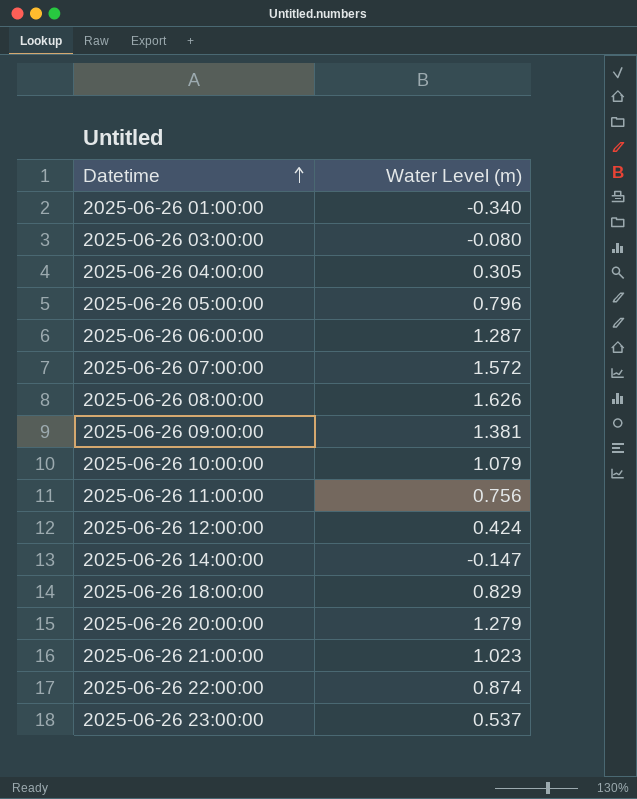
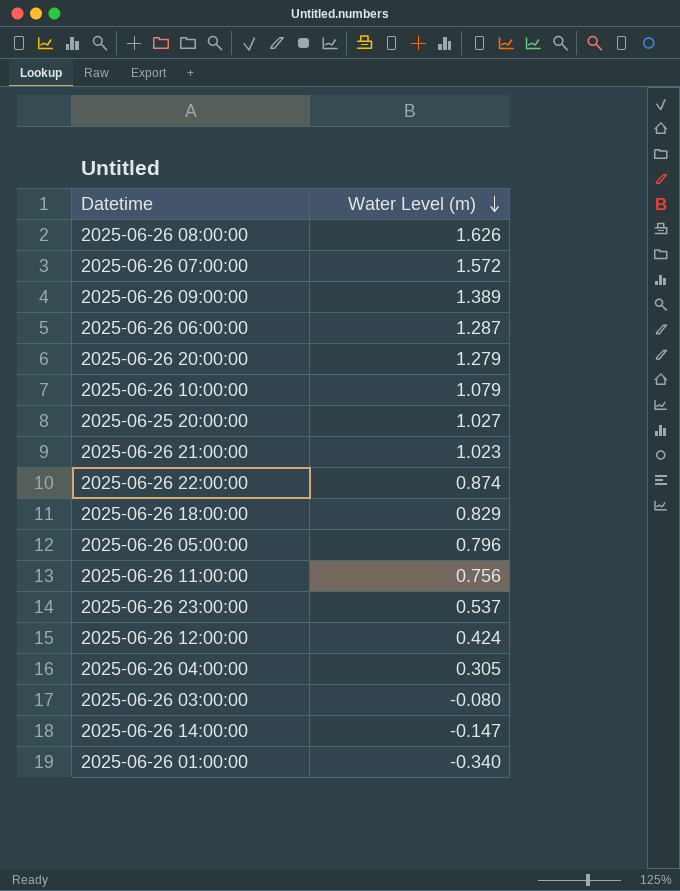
row order: Datetime ascending -> Water Level (m) descending
2025-06-26 09:00:00 | Water Level (m): 1.381 -> 1.389
row 2025-06-25 20:00:00: none -> 1.027

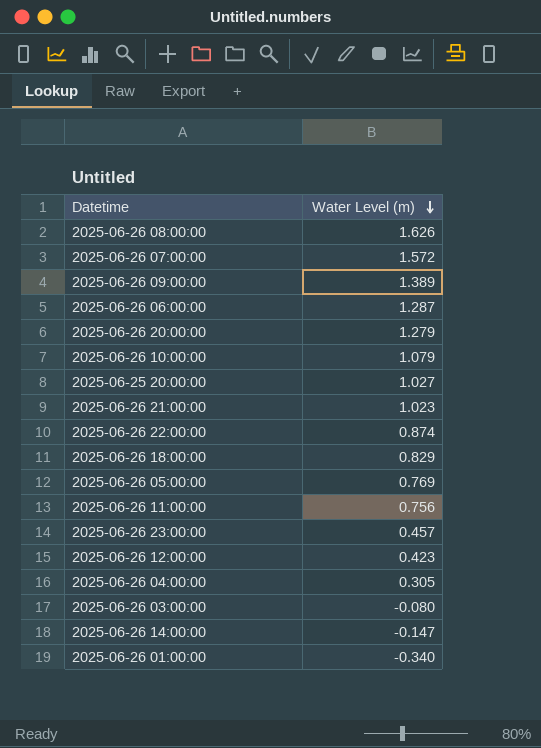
2025-06-26 05:00:00 | Water Level (m): 0.796 -> 0.769
2025-06-26 23:00:00 | Water Level (m): 0.537 -> 0.457
2025-06-26 12:00:00 | Water Level (m): 0.424 -> 0.423

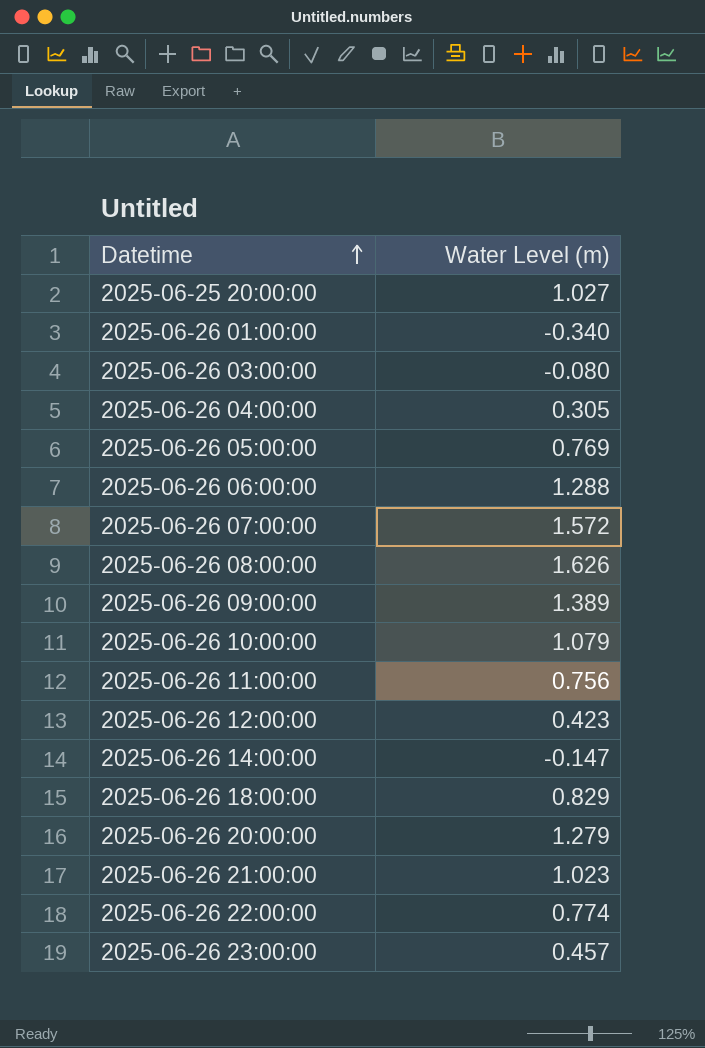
row order: Water Level (m) descending -> Datetime ascending
2025-06-26 06:00:00 | Water Level (m): 1.287 -> 1.288
2025-06-26 22:00:00 | Water Level (m): 0.874 -> 0.774

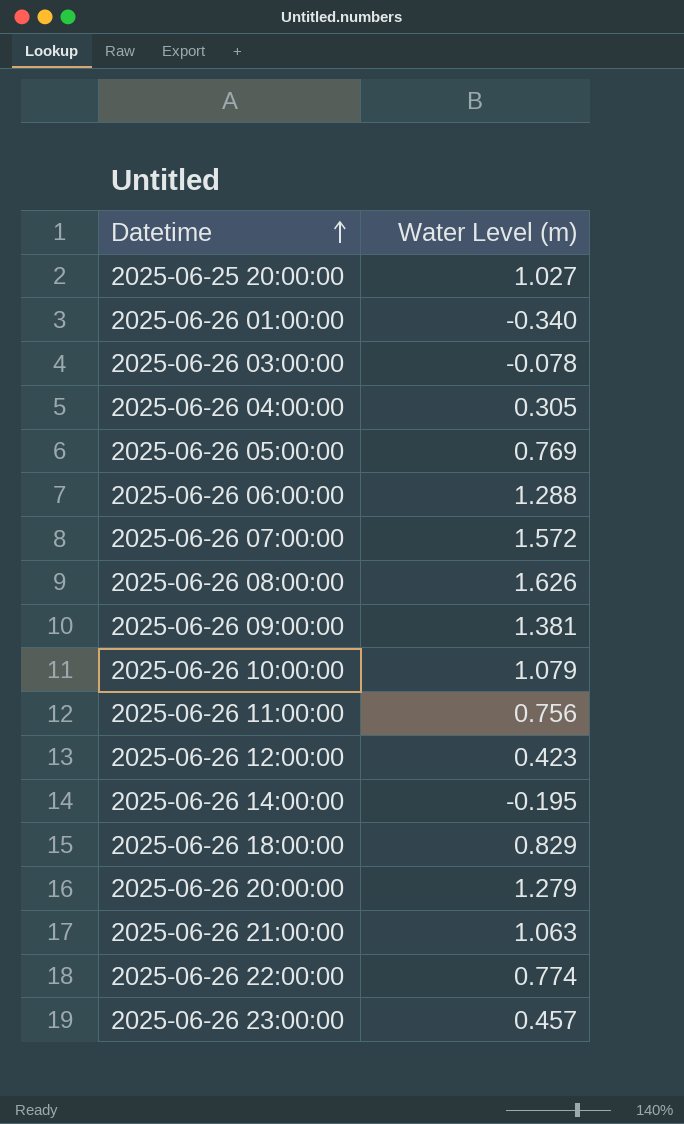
2025-06-26 03:00:00 | Water Level (m): -0.080 -> -0.078
2025-06-26 09:00:00 | Water Level (m): 1.389 -> 1.381
2025-06-26 14:00:00 | Water Level (m): -0.147 -> -0.195
2025-06-26 21:00:00 | Water Level (m): 1.023 -> 1.063

